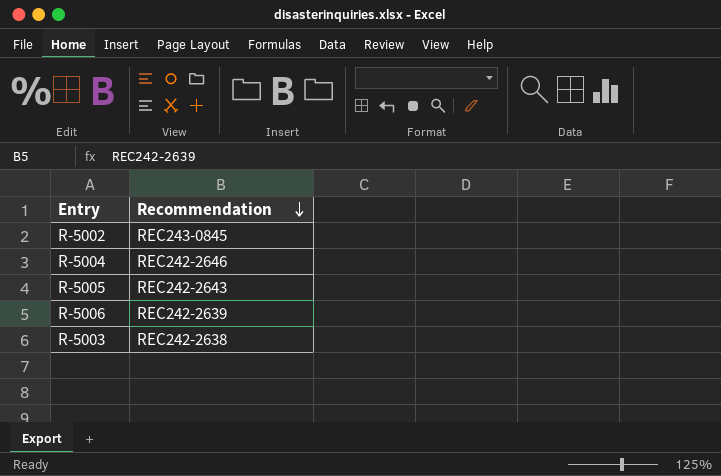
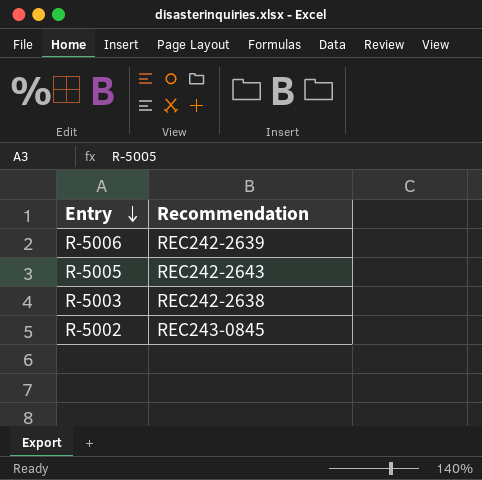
row order: Recommendation descending -> Entry descending
row R-5004: REC242-2646 -> none

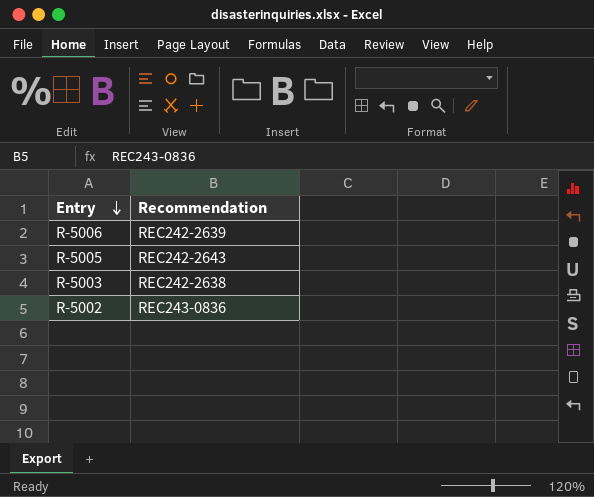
R-5002 | Recommendation: REC243-0845 -> REC243-0836

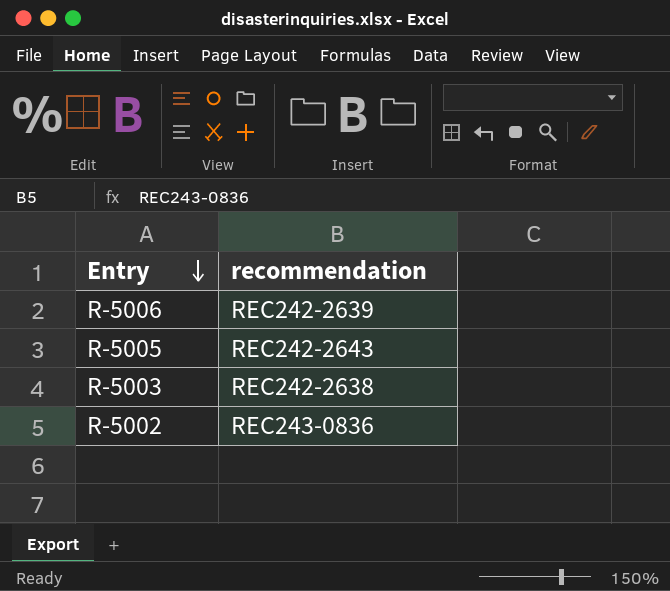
column name: Recommendation -> recommendation

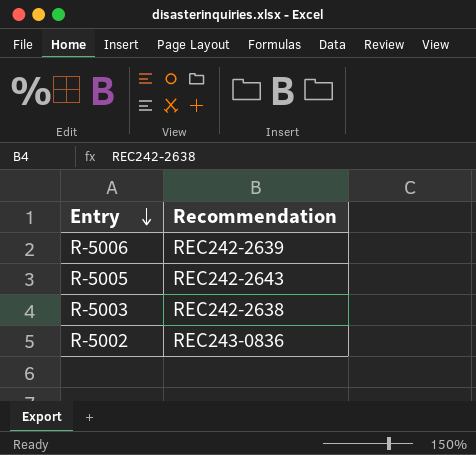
column name: recommendation -> Recommendation

